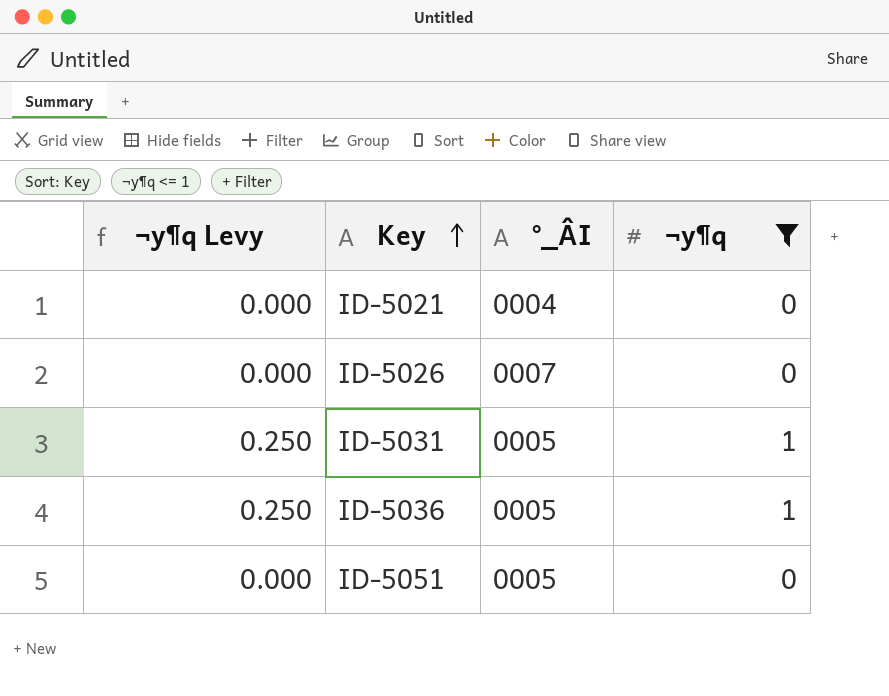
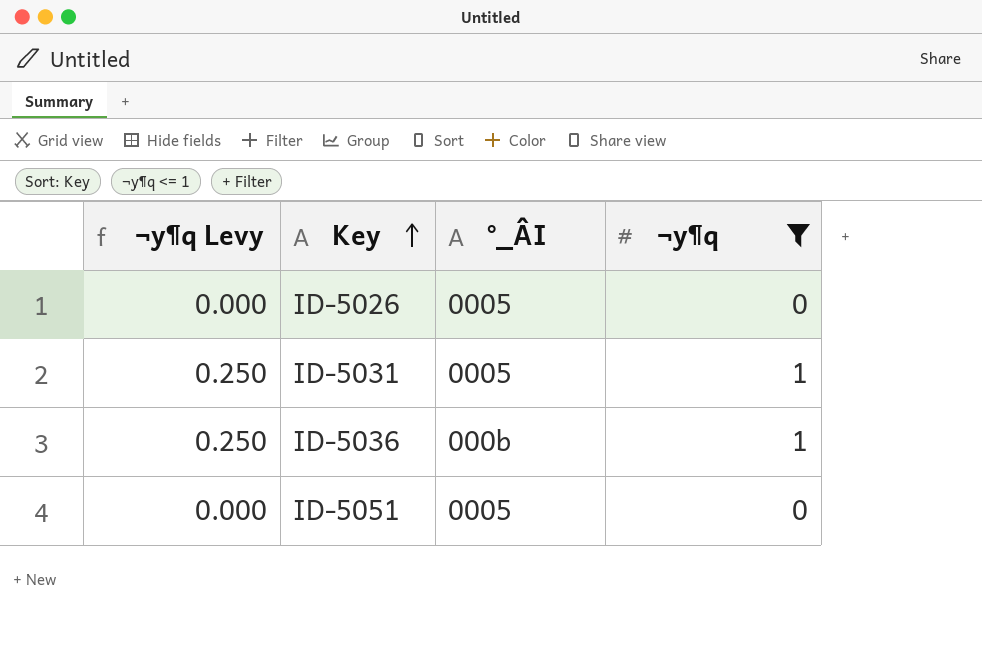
row ID-5021: 0.000 | 0004 | 0 -> none
ID-5026 | °_ÂI: 0007 -> 0005
ID-5036 | °_ÂI: 0005 -> 000b

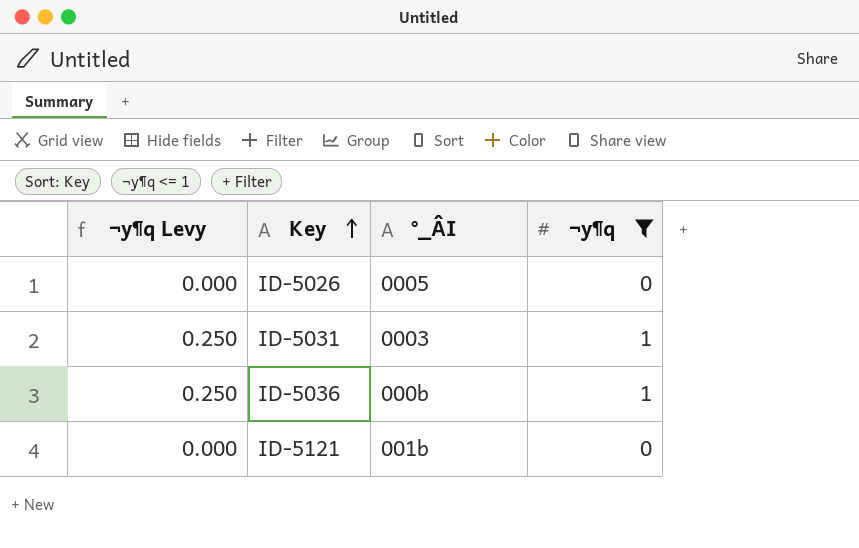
row ID-5051: 0.000 | 0005 | 0 -> none
ID-5031 | °_ÂI: 0005 -> 0003
row ID-5121: none -> 0.000 | 001b | 0

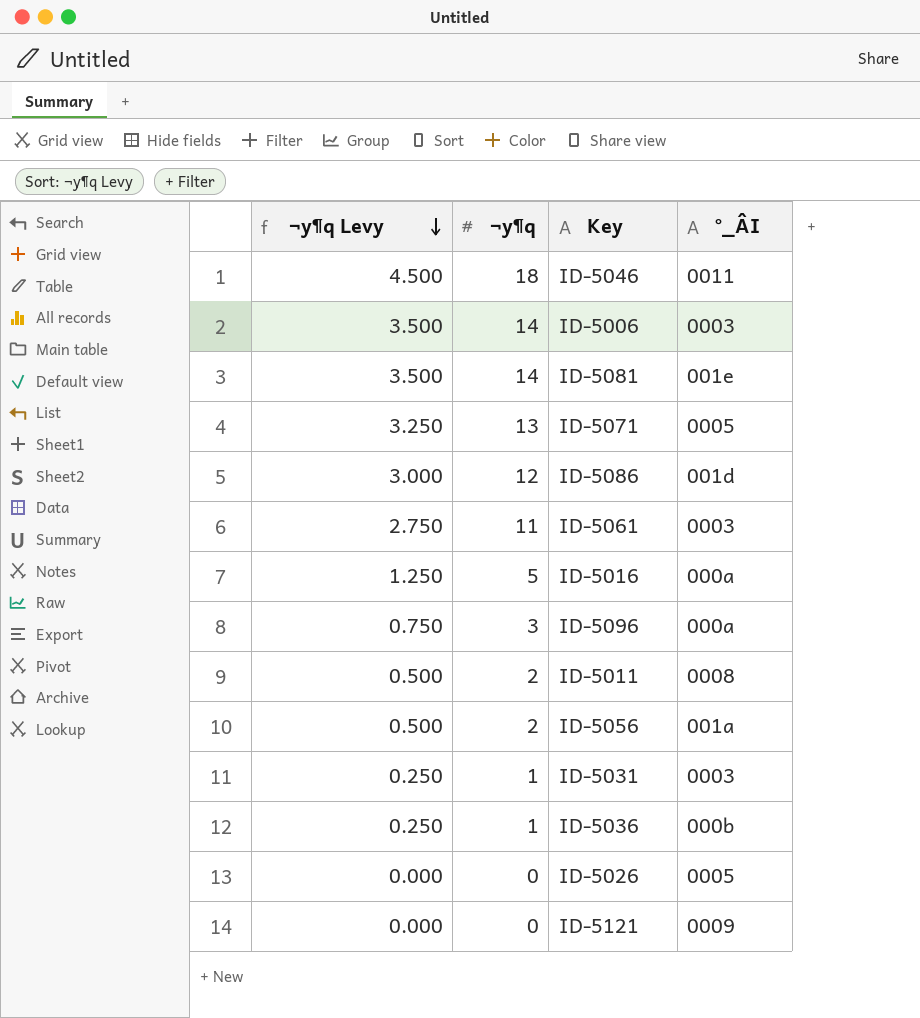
filter: ¬y¶q <= 1 -> none
row order: Key ascending -> ¬y¶q Levy descending
column ¬y¶q | position: 4 -> 2
ID-5121 | °_ÂI: 001b -> 0009

